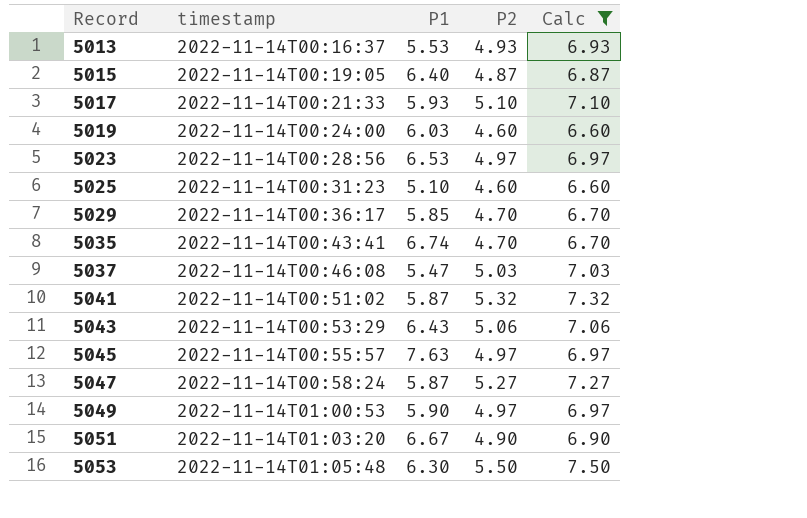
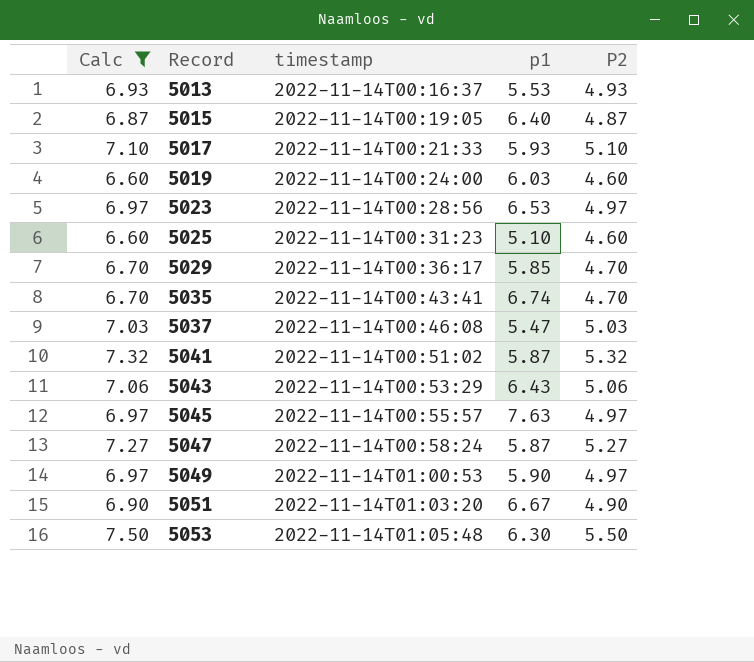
column Calc | position: 5 -> 1
column name: P1 -> p1

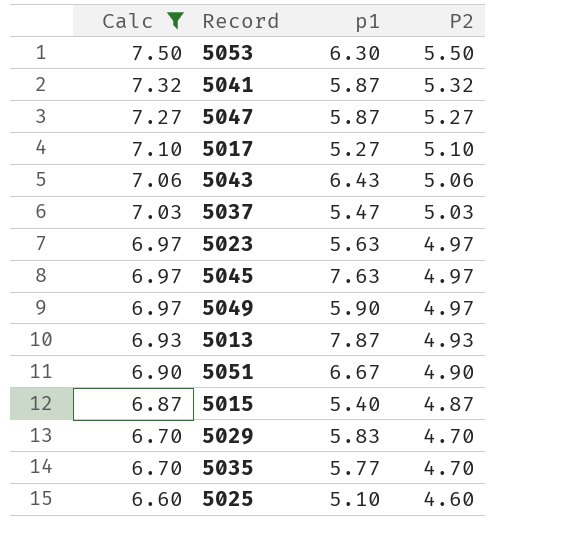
row order: Record ascending -> Calc descending
column timestamp | position: 3 -> none
row 5019: 6.60 | 2022-11-14T00:24:00 | 6.03 | 4.60 -> none
5017 | p1: 5.93 -> 5.27
5023 | p1: 6.53 -> 5.63
5013 | p1: 5.53 -> 7.87
5015 | p1: 6.40 -> 5.40
5029 | p1: 5.85 -> 5.83
5035 | p1: 6.74 -> 5.77

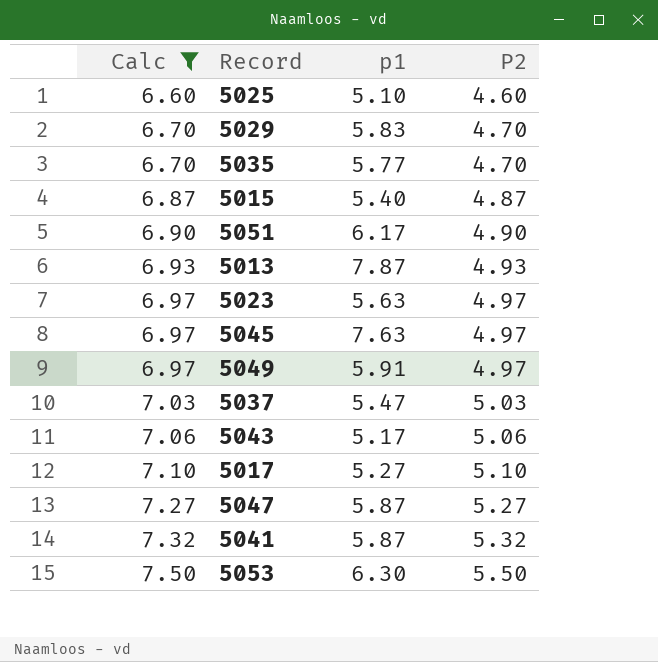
row order: Calc descending -> Calc ascending
5051 | p1: 6.67 -> 6.17
5049 | p1: 5.90 -> 5.91
5043 | p1: 6.43 -> 5.17

